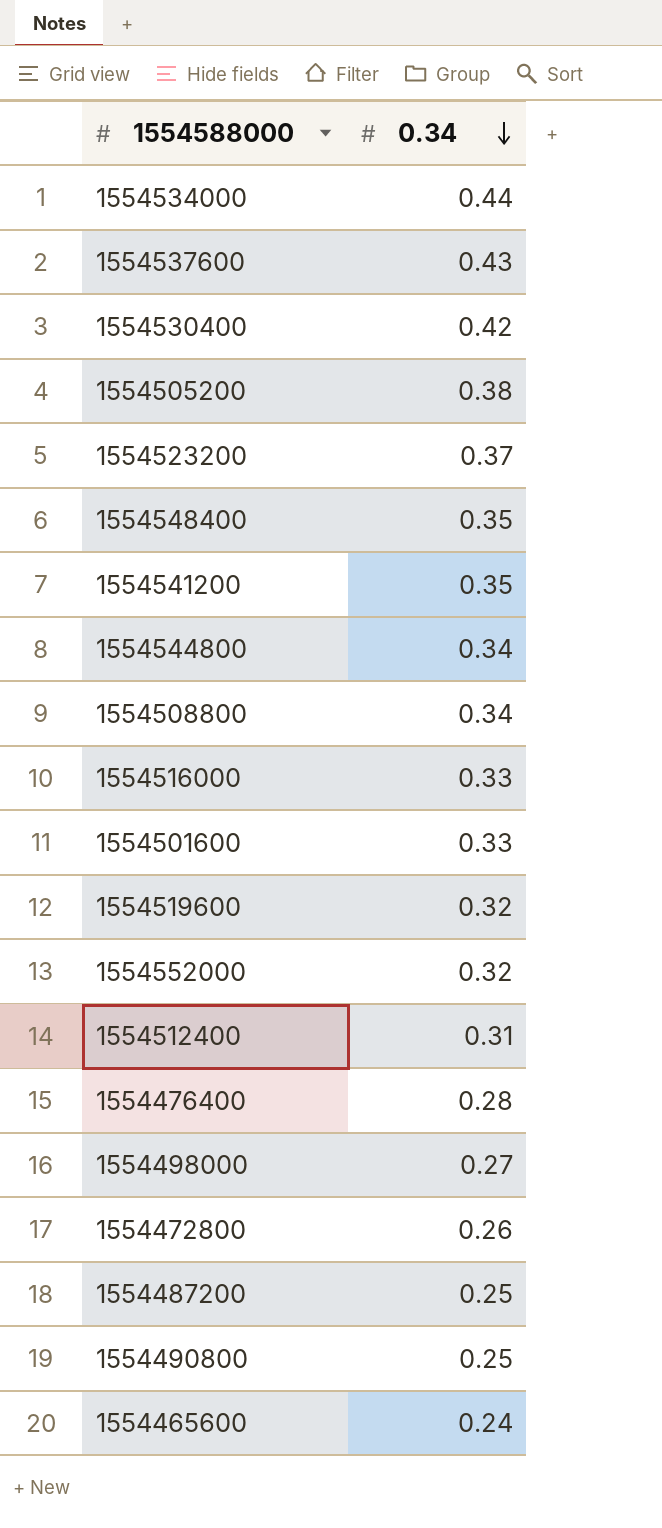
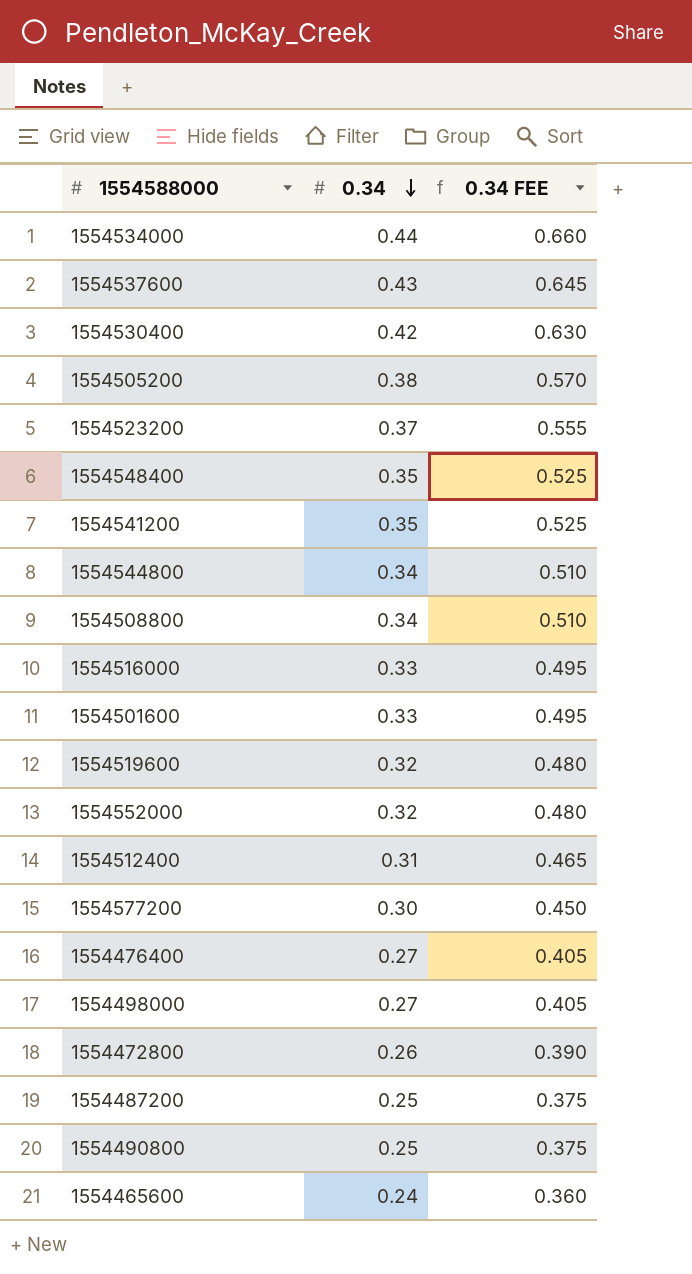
column 0.34 FEE | formula: none -> [0.34] * 1.5
row 1554577200: none -> 0.30 | 0.450
1554476400 | 0.34: 0.28 -> 0.27

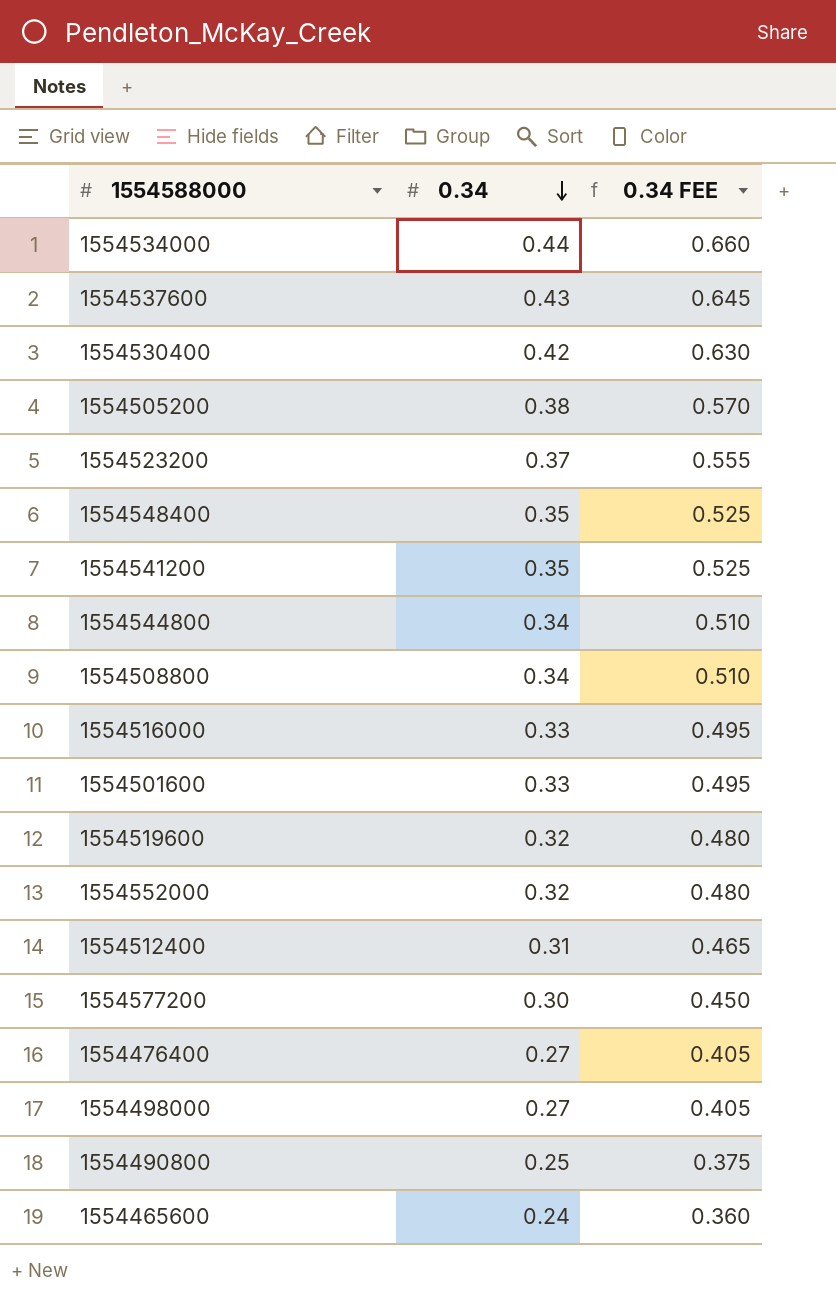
row 1554472800: 0.26 | 0.390 -> none
row 1554487200: 0.25 | 0.375 -> none

